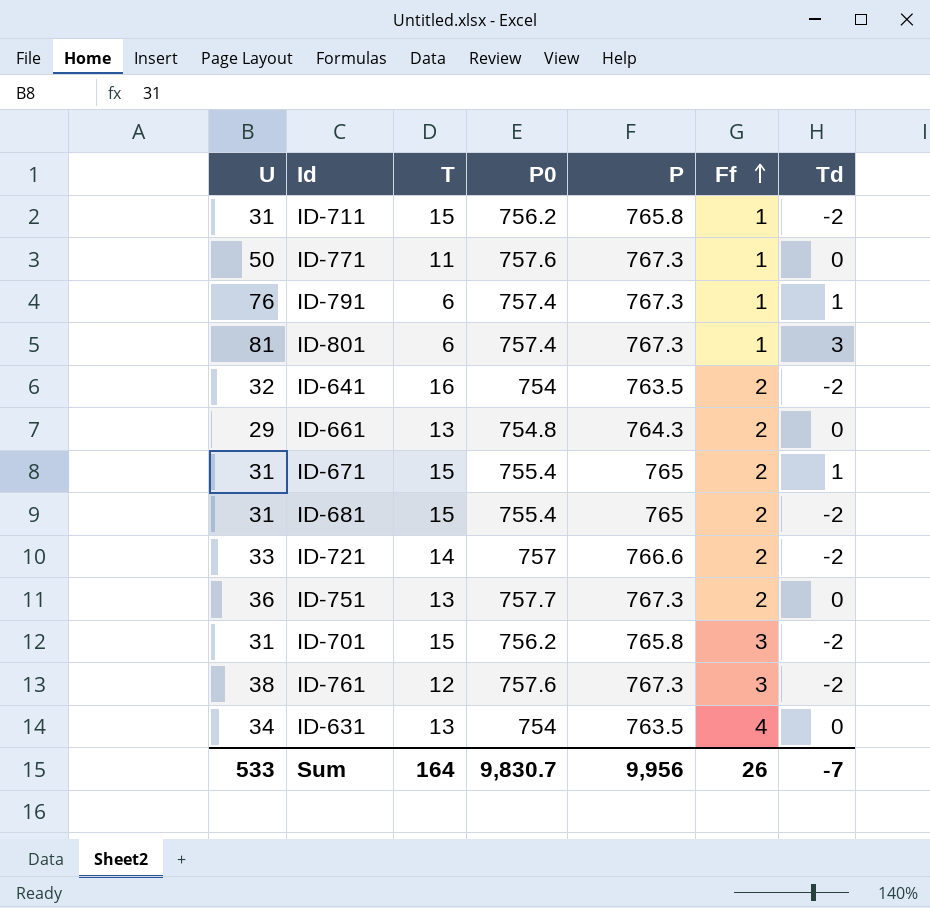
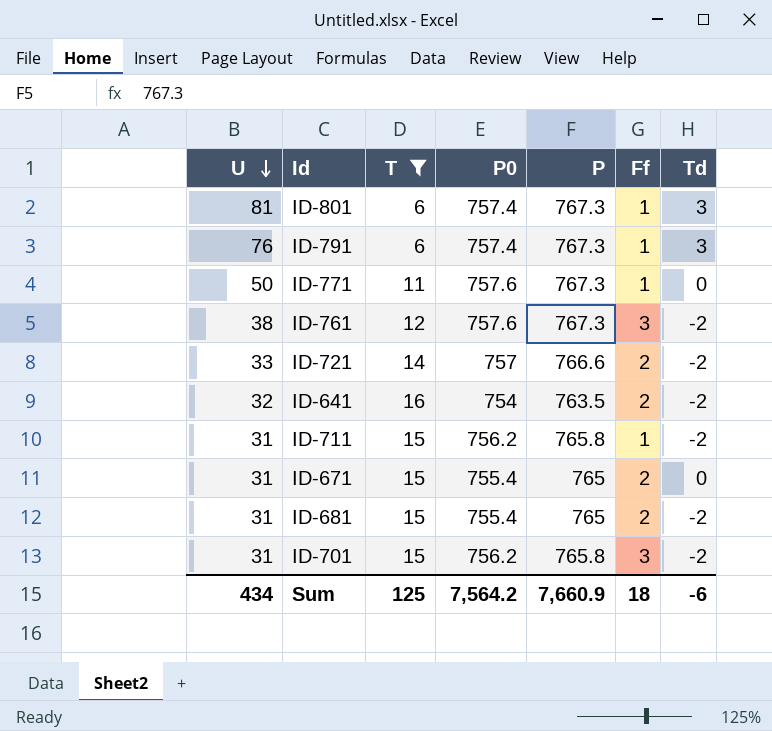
filter: none -> T != 13
row order: Ff ascending -> U descending
ID-791 | Td: 1 -> 3
ID-671 | Td: 1 -> 0
Sum | U: 533 -> 434
Sum | T: 164 -> 125
Sum | P0: 9,830.7 -> 7,564.2
Sum | P: 9,956 -> 7,660.9
Sum | Ff: 26 -> 18
Sum | Td: -7 -> -6

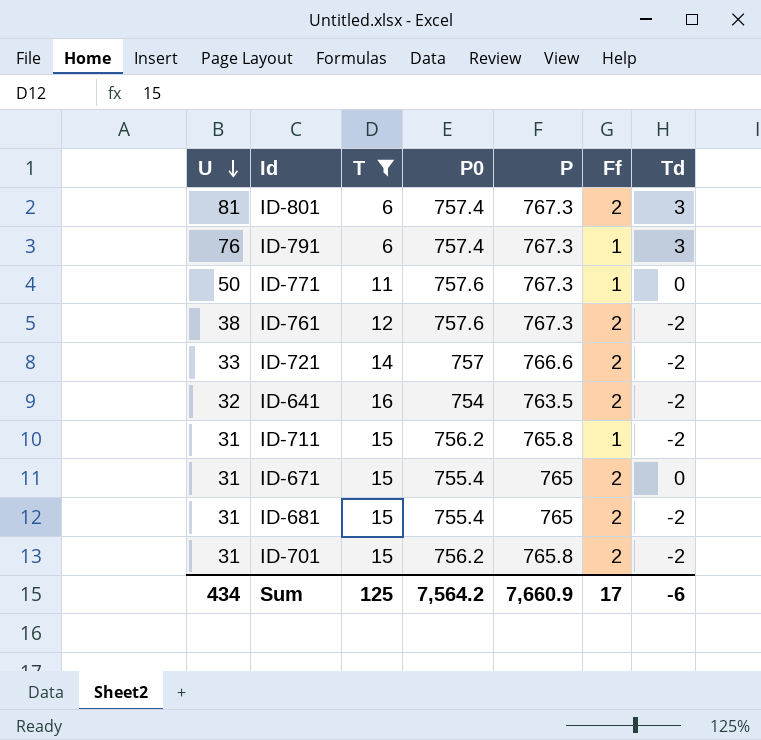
ID-801 | Ff: 1 -> 2
ID-761 | Ff: 3 -> 2
ID-701 | Ff: 3 -> 2
Sum | Ff: 18 -> 17

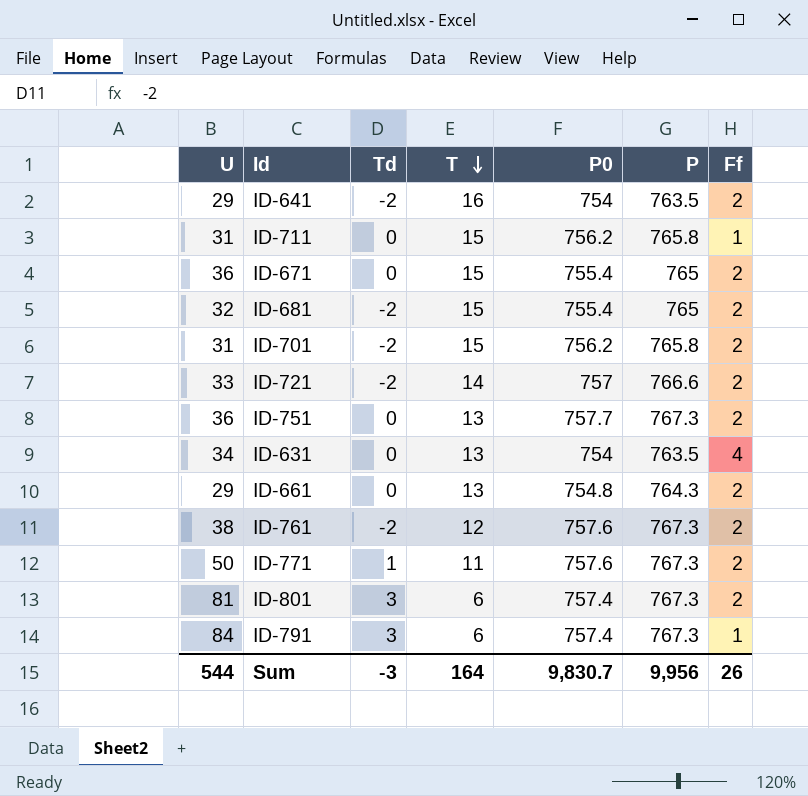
filter: T != 13 -> none
row order: U descending -> T descending
column Td | position: 7 -> 3
ID-641 | U: 32 -> 29
ID-711 | Td: -2 -> 0
ID-671 | U: 31 -> 36
ID-681 | U: 31 -> 32
ID-771 | Td: 0 -> 1
ID-771 | Ff: 1 -> 2
ID-791 | U: 76 -> 84
Sum | U: 434 -> 544
Sum | Td: -6 -> -3
Sum | T: 125 -> 164
Sum | P0: 7,564.2 -> 9,830.7
Sum | P: 7,660.9 -> 9,956
Sum | Ff: 17 -> 26

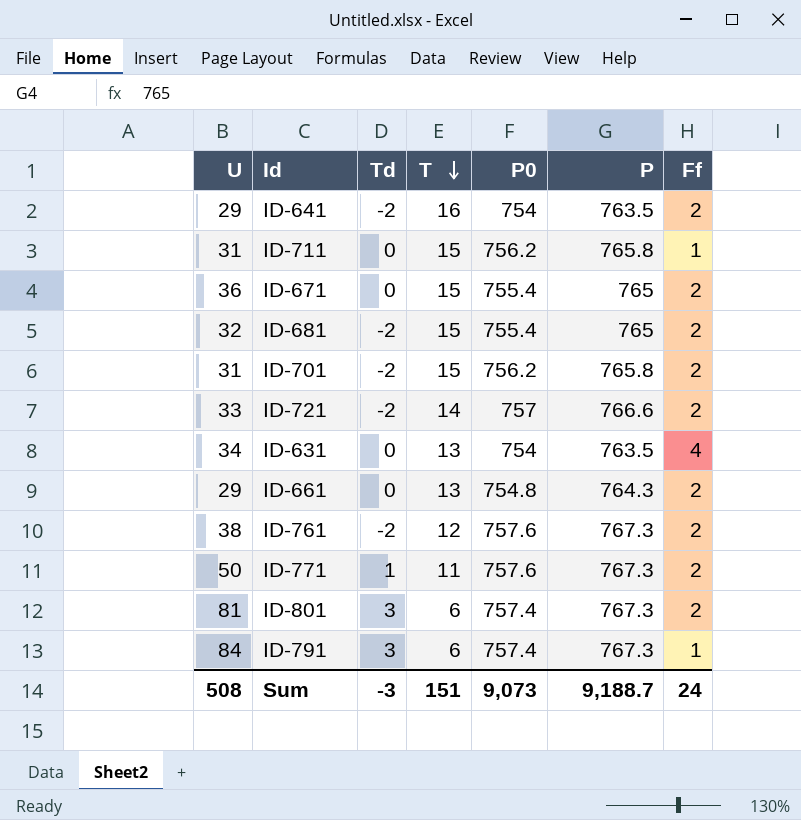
row ID-751: 36 | 0 | 13 | 757.7 | 767.3 | 2 -> none
Sum | U: 544 -> 508
Sum | T: 164 -> 151
Sum | P0: 9,830.7 -> 9,073
Sum | P: 9,956 -> 9,188.7
Sum | Ff: 26 -> 24

